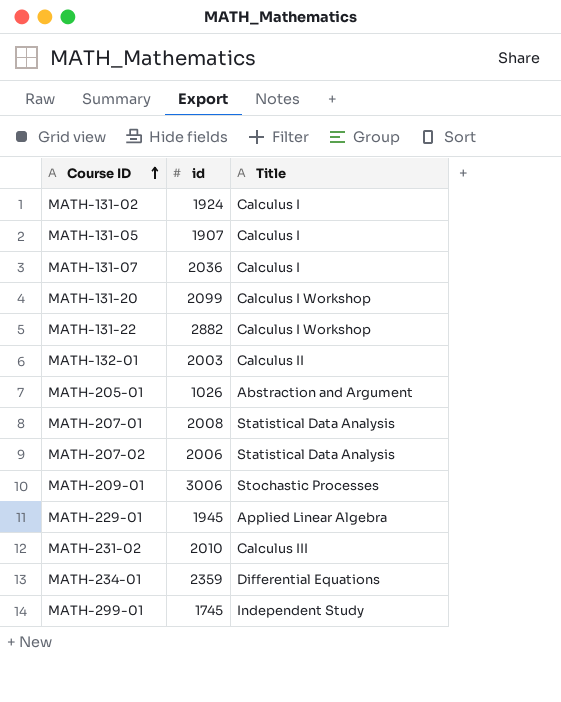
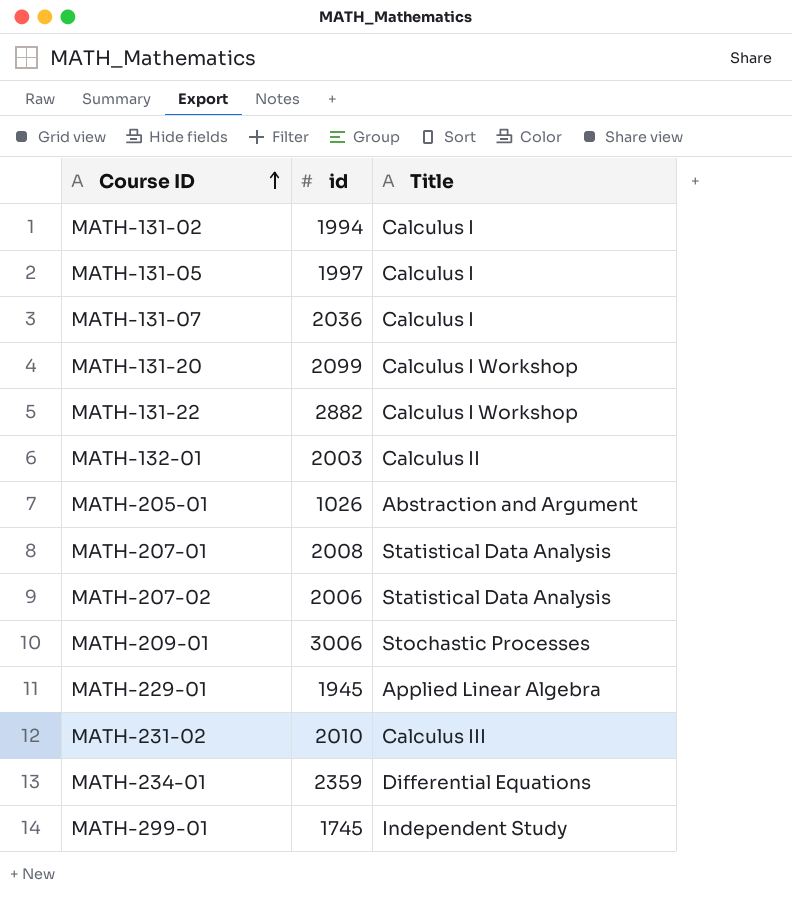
MATH-131-02 | id: 1924 -> 1994
MATH-131-05 | id: 1907 -> 1997

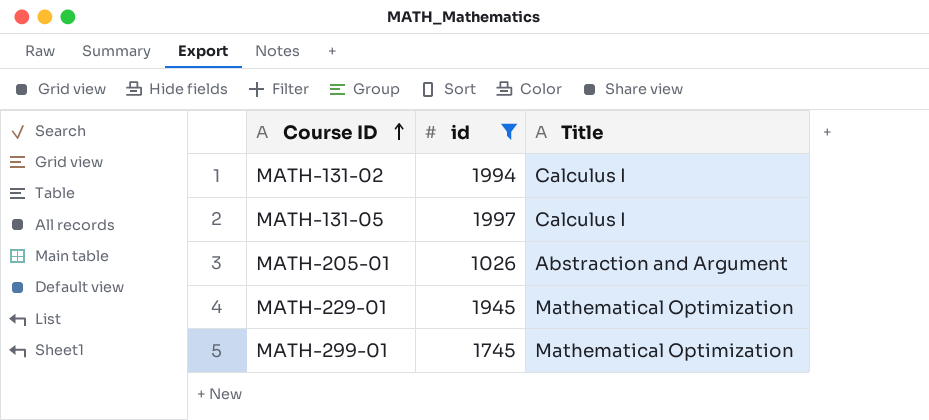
filter: none -> id <= 1997
MATH-229-01 | Title: Applied Linear Algebra -> Mathematical Optimization
MATH-299-01 | Title: Independent Study -> Mathematical Optimization

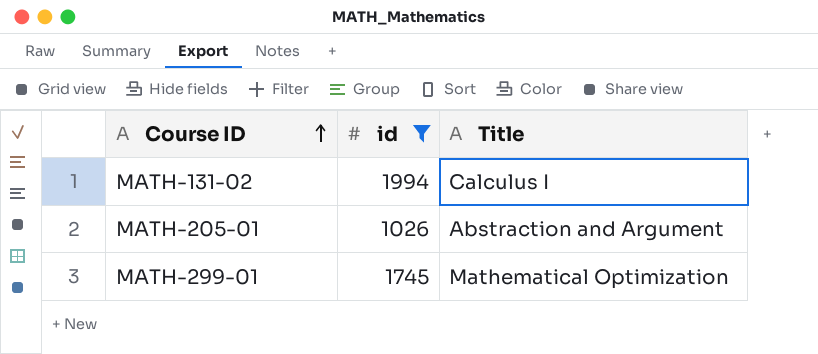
row MATH-131-05: 1997 | Calculus I -> none
row MATH-229-01: 1945 | Mathematical Optimization -> none

